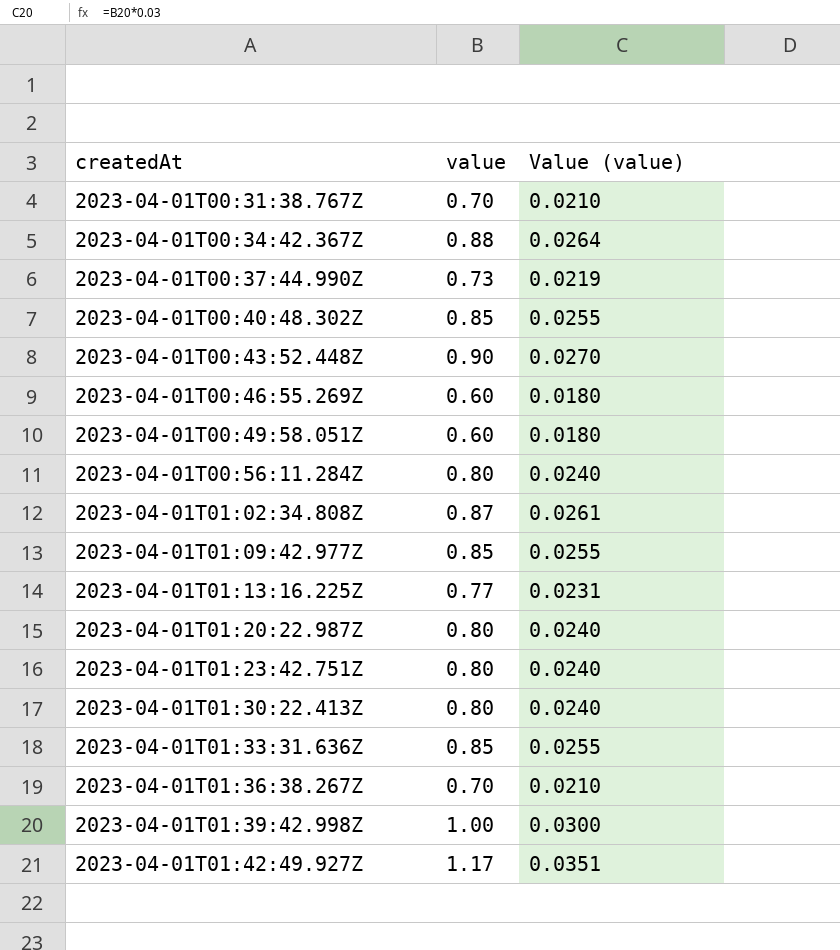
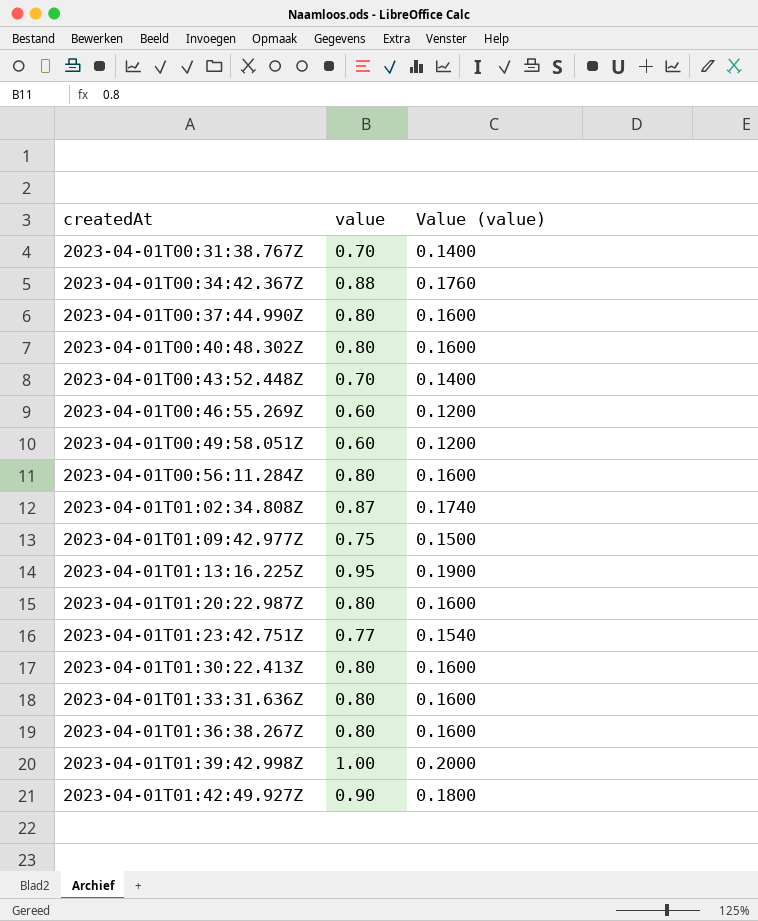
column Value (value) | formula: [value] * 0.03 -> [value] * 0.2
2023-04-01T00:37:44.990Z | value: 0.73 -> 0.80
2023-04-01T00:40:48.302Z | value: 0.85 -> 0.80
2023-04-01T00:43:52.448Z | value: 0.90 -> 0.70
2023-04-01T01:09:42.977Z | value: 0.85 -> 0.75
2023-04-01T01:13:16.225Z | value: 0.77 -> 0.95
2023-04-01T01:23:42.751Z | value: 0.80 -> 0.77
2023-04-01T01:33:31.636Z | value: 0.85 -> 0.80
2023-04-01T01:36:38.267Z | value: 0.70 -> 0.80
2023-04-01T01:42:49.927Z | value: 1.17 -> 0.90

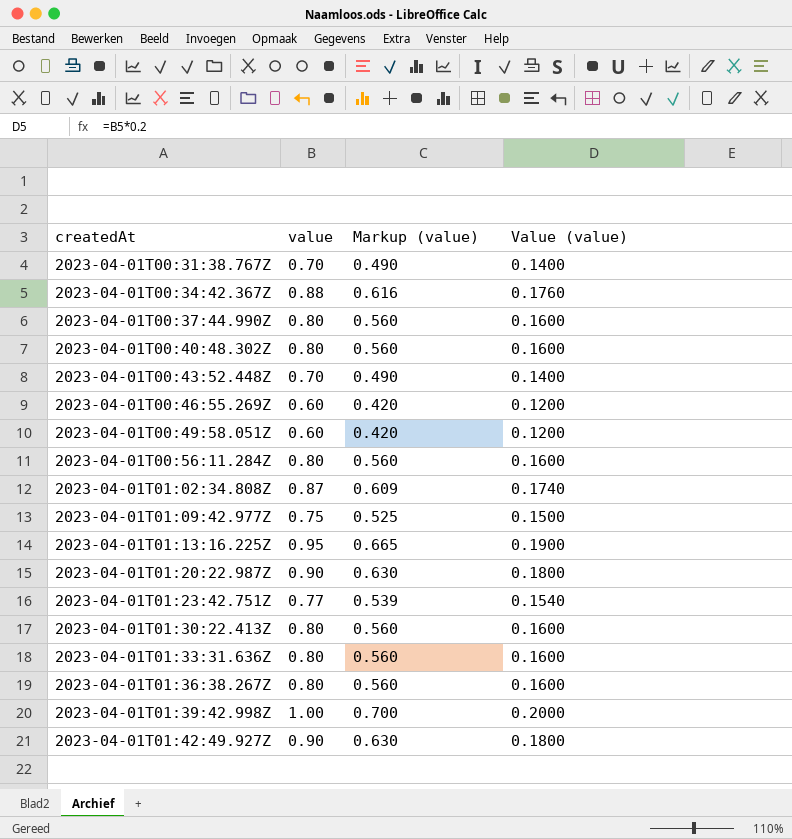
column Markup (value) | formula: none -> [value] * 0.7
2023-04-01T01:20:22.987Z | value: 0.80 -> 0.90
2023-04-01T01:20:22.987Z | Value (value): 0.1600 -> 0.1800

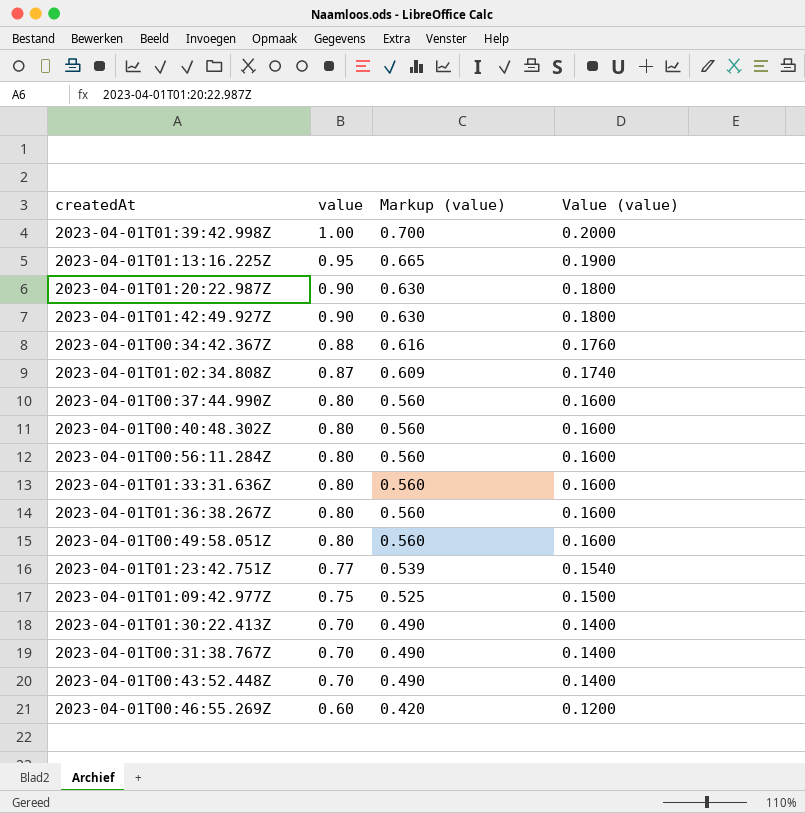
row order: createdAt ascending -> value descending
2023-04-01T00:49:58.051Z | value: 0.60 -> 0.80
2023-04-01T00:49:58.051Z | Markup (value): 0.420 -> 0.560
2023-04-01T00:49:58.051Z | Value (value): 0.1200 -> 0.1600
2023-04-01T01:30:22.413Z | value: 0.80 -> 0.70
2023-04-01T01:30:22.413Z | Markup (value): 0.560 -> 0.490
2023-04-01T01:30:22.413Z | Value (value): 0.1600 -> 0.1400

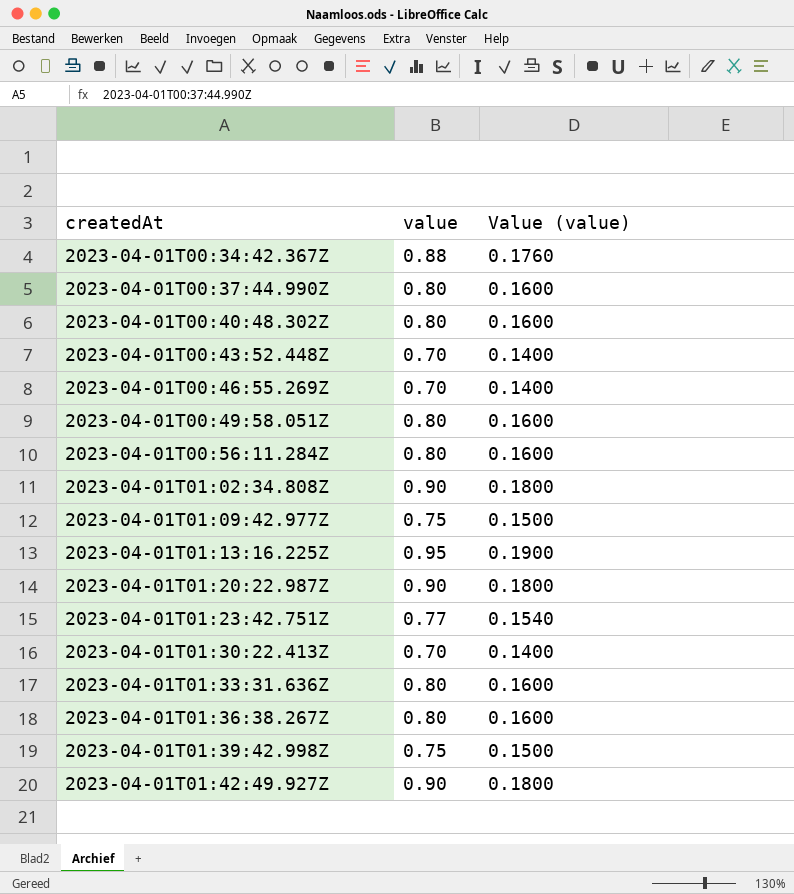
row order: value descending -> createdAt ascending
column Markup (value) | formula: [value] * 0.7 -> none
row 2023-04-01T00:31:38.767Z: 0.70 | 0.490 | 0.1400 -> none
2023-04-01T00:46:55.269Z | value: 0.60 -> 0.70
2023-04-01T00:46:55.269Z | Value (value): 0.1200 -> 0.1400
2023-04-01T01:02:34.808Z | value: 0.87 -> 0.90
2023-04-01T01:02:34.808Z | Value (value): 0.1740 -> 0.1800
2023-04-01T01:39:42.998Z | value: 1.00 -> 0.75
2023-04-01T01:39:42.998Z | Value (value): 0.2000 -> 0.1500

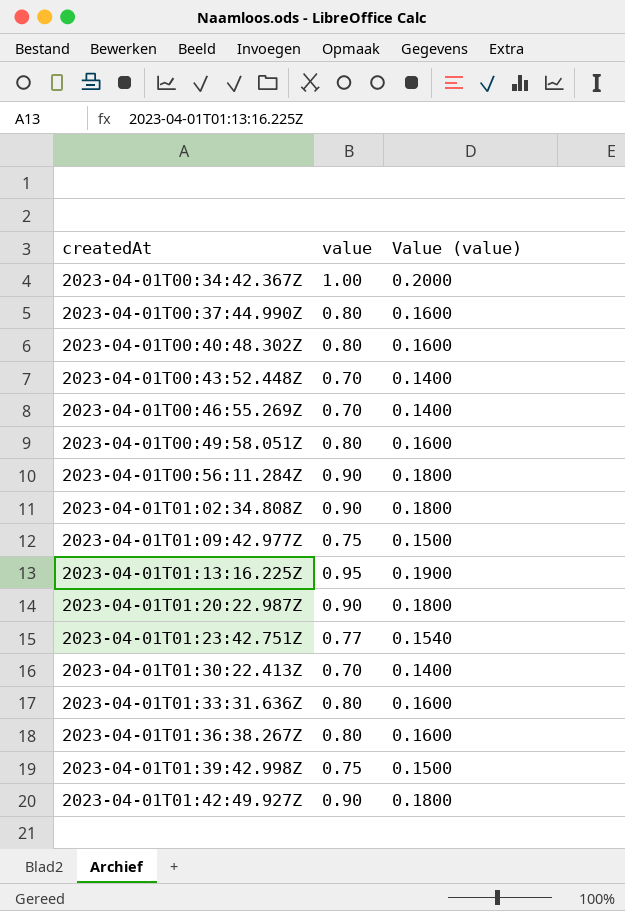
2023-04-01T00:34:42.367Z | value: 0.88 -> 1.00
2023-04-01T00:34:42.367Z | Value (value): 0.1760 -> 0.2000
2023-04-01T00:56:11.284Z | value: 0.80 -> 0.90
2023-04-01T00:56:11.284Z | Value (value): 0.1600 -> 0.1800

